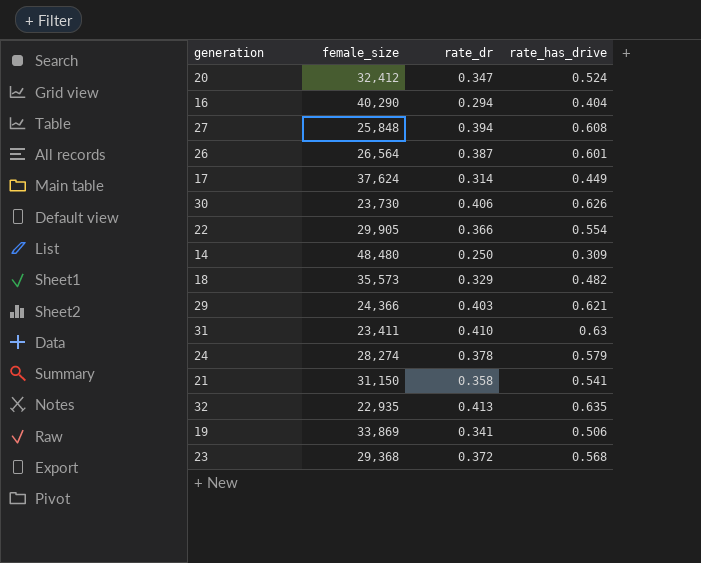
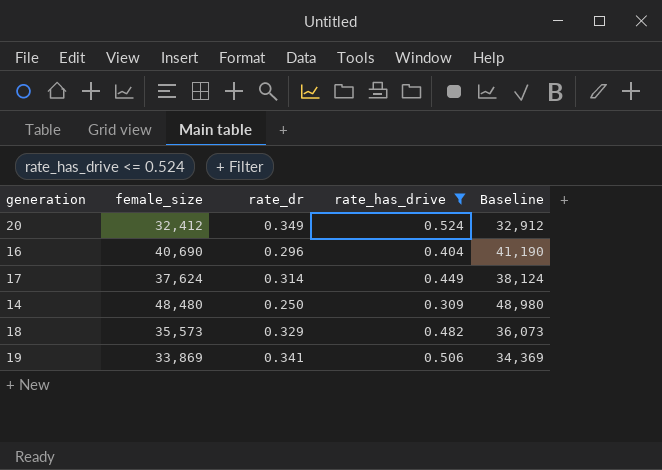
filter: none -> rate_has_drive <= 0.524
column Baseline | formula: none -> [female_size] + 500
20 | rate_dr: 0.347 -> 0.349
16 | female_size: 40,290 -> 40,690
16 | rate_dr: 0.294 -> 0.296

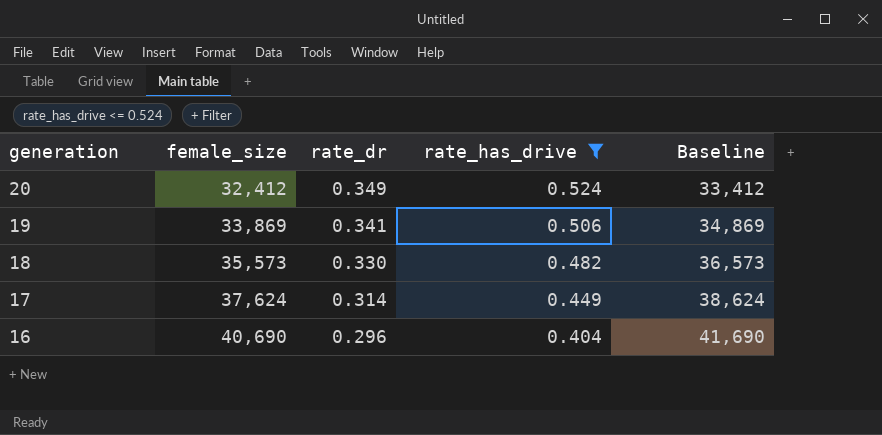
row order: none -> generation descending
column Baseline | formula: [female_size] + 500 -> [female_size] + 1000
row 14: 48,480 | 0.250 | 0.309 | 48,980 -> none
18 | rate_dr: 0.329 -> 0.330

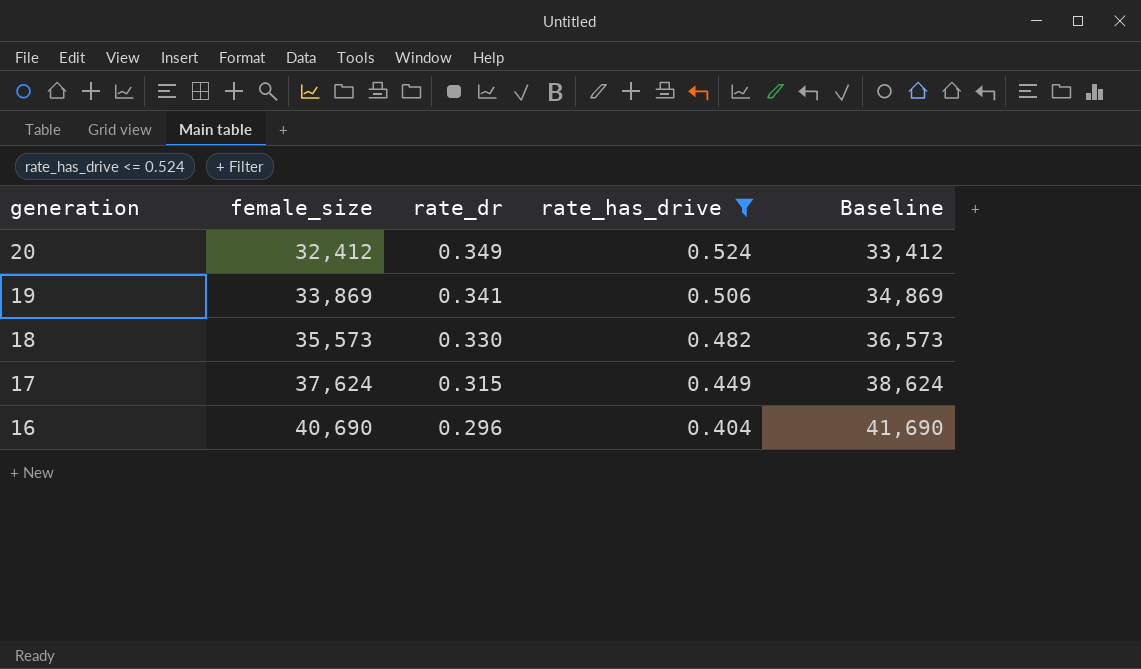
17 | rate_dr: 0.314 -> 0.315

